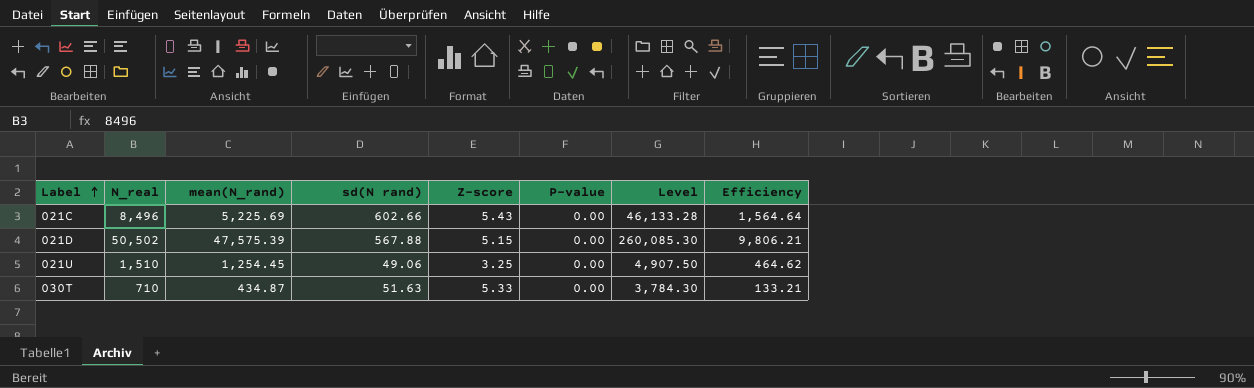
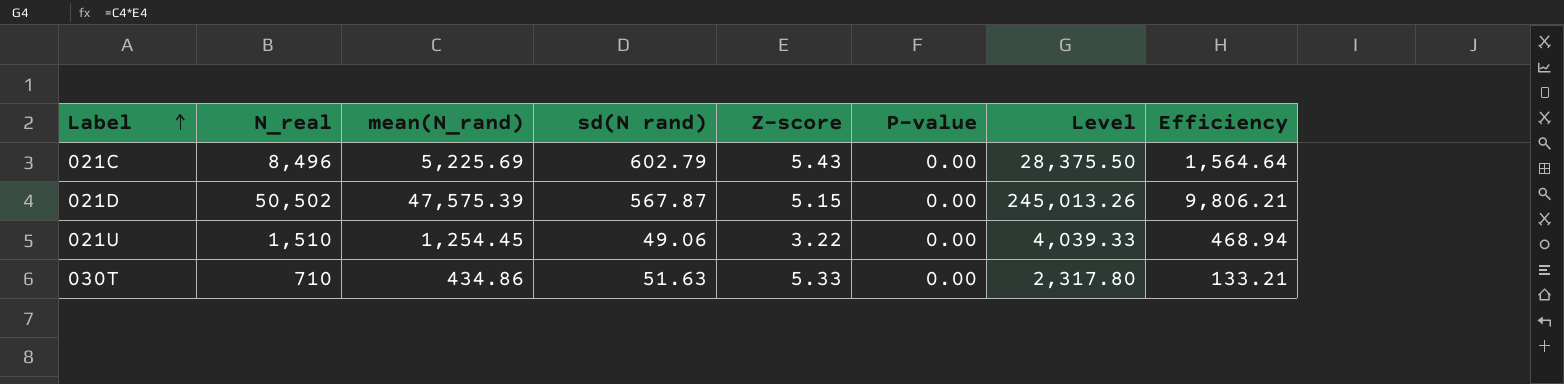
column Level | formula: [N_real] * [Z-score] -> [mean(N_rand)] * [Z-score]
021C | sd(N rand): 602.66 -> 602.79
021D | sd(N rand): 567.88 -> 567.87
021U | Z-score: 3.25 -> 3.22
021U | Efficiency: 464.62 -> 468.94
030T | mean(N_rand): 434.87 -> 434.86

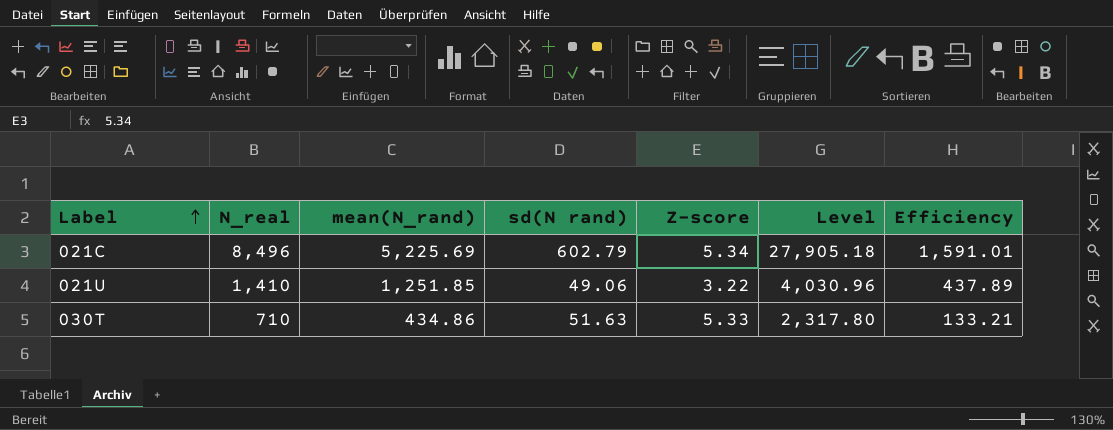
column P-value | position: 6 -> none
row 021D: 50,502 | 47,575.39 | 567.87 | 5.15 | 0.00 | 245,013.26 | 9,806.21 -> none
021C | Z-score: 5.43 -> 5.34
021C | Level: 28,375.50 -> 27,905.18
021C | Efficiency: 1,564.64 -> 1,591.01
021U | N_real: 1,510 -> 1,410
021U | mean(N_rand): 1,254.45 -> 1,251.85
021U | Level: 4,039.33 -> 4,030.96
021U | Efficiency: 468.94 -> 437.89

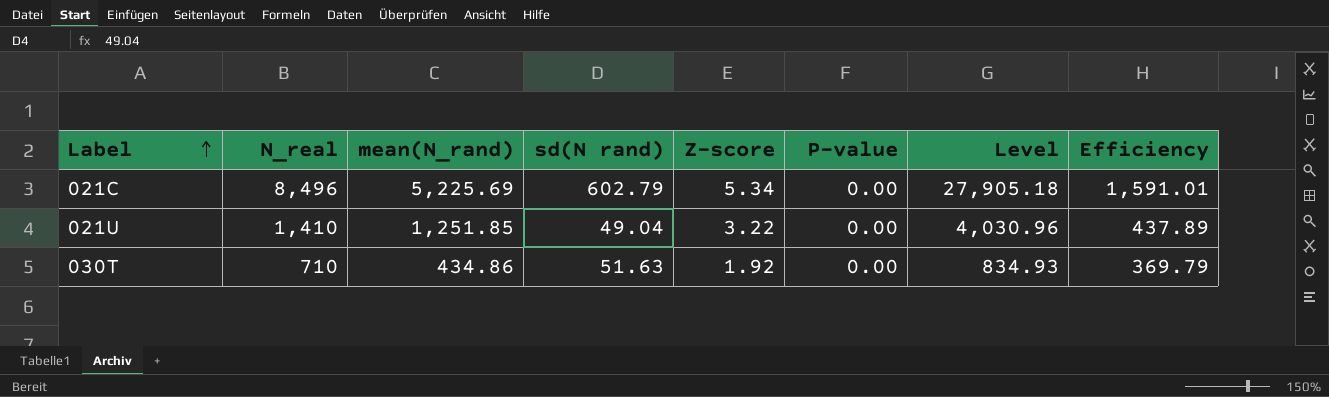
column P-value | position: none -> 6
021U | sd(N rand): 49.06 -> 49.04
030T | Z-score: 5.33 -> 1.92
030T | Level: 2,317.80 -> 834.93
030T | Efficiency: 133.21 -> 369.79

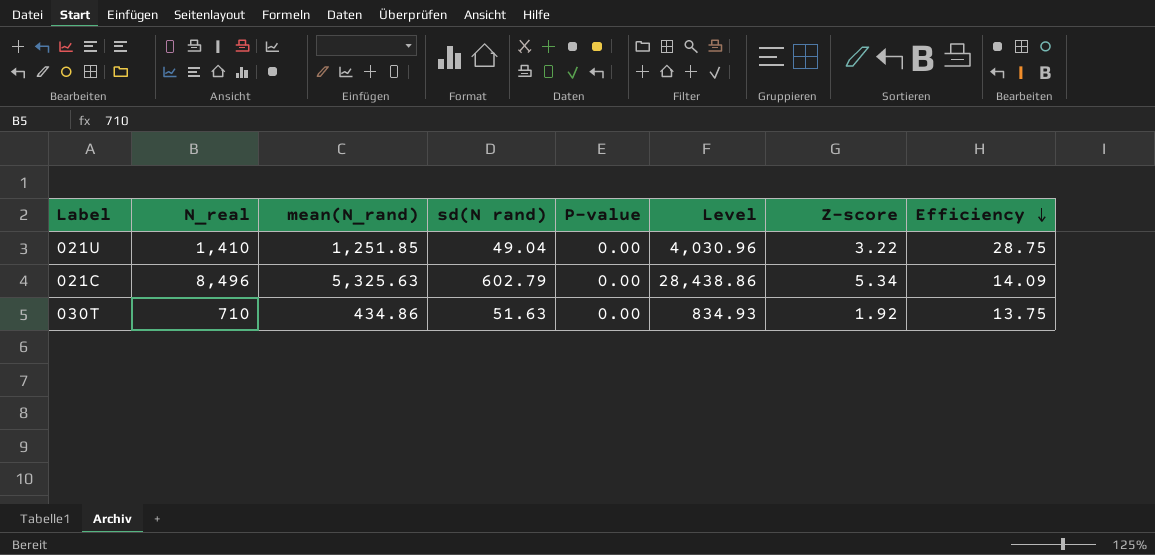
row order: Label ascending -> Efficiency descending
column Z-score | position: 5 -> 7
column Efficiency | formula: [N_real] / [Z-score] -> [N_real] / [sd(N rand)]
021C | mean(N_rand): 5,225.69 -> 5,325.63
021C | Level: 27,905.18 -> 28,438.86

